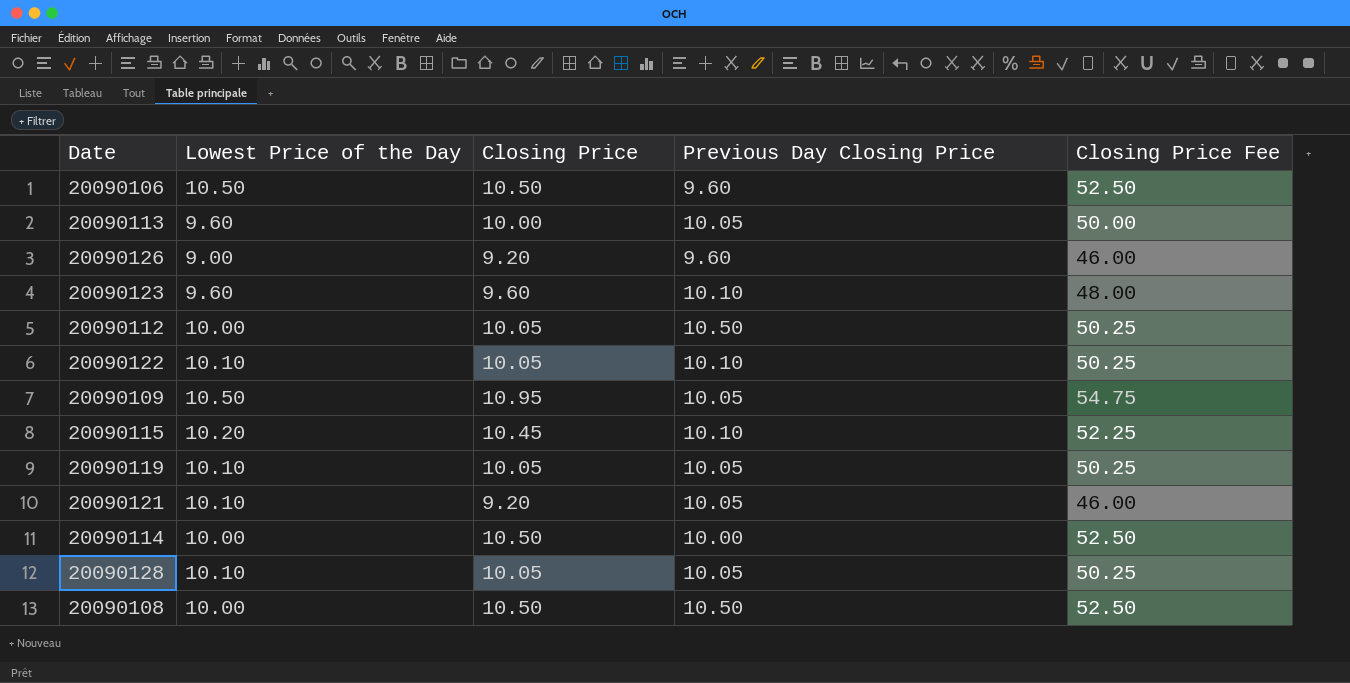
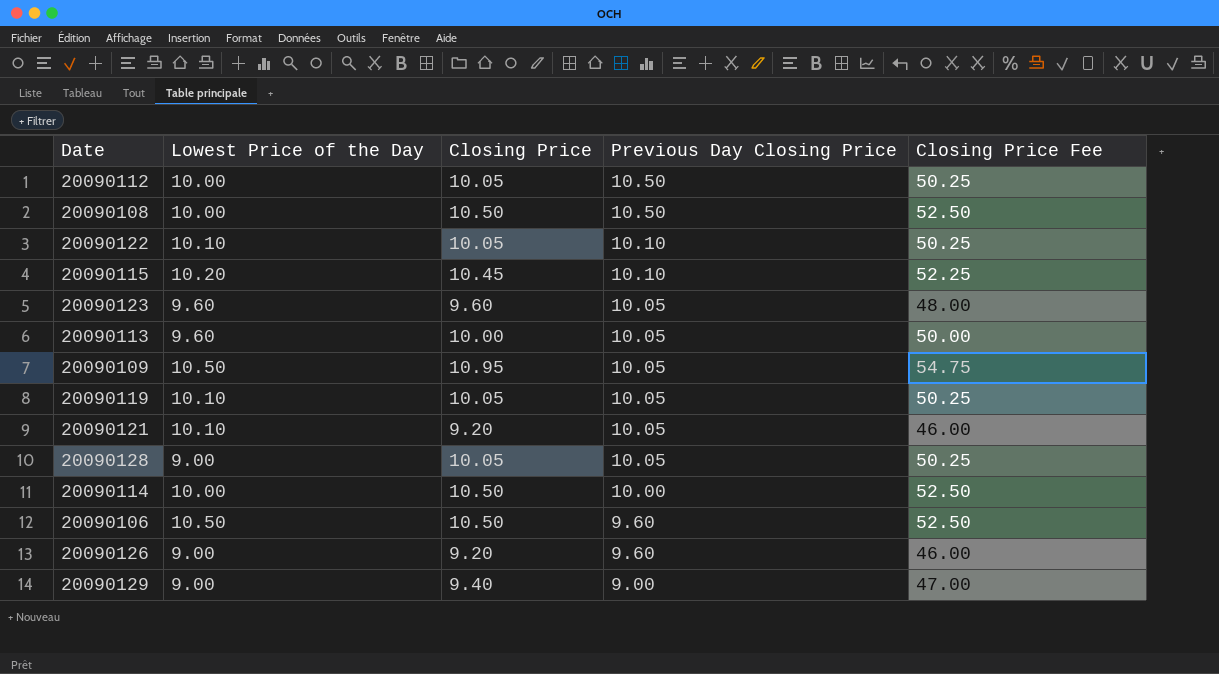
row order: none -> Previous Day Closing Price descending
20090123 | Previous Day Closing Price: 10.10 -> 10.05
20090128 | Lowest Price of the Day: 10.10 -> 9.00
row 20090129: none -> 9.00 | 9.40 | 9.00 | 47.00

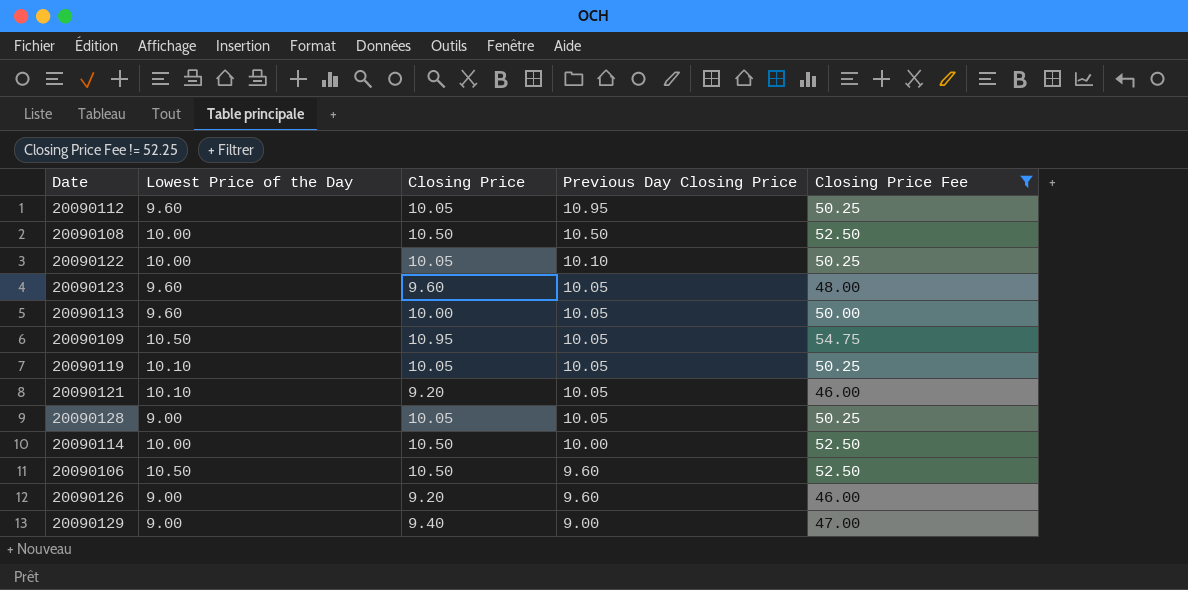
filter: none -> Closing Price Fee != 52.25
20090112 | Lowest Price of the Day: 10.00 -> 9.60
20090112 | Previous Day Closing Price: 10.50 -> 10.95
20090122 | Lowest Price of the Day: 10.10 -> 10.00

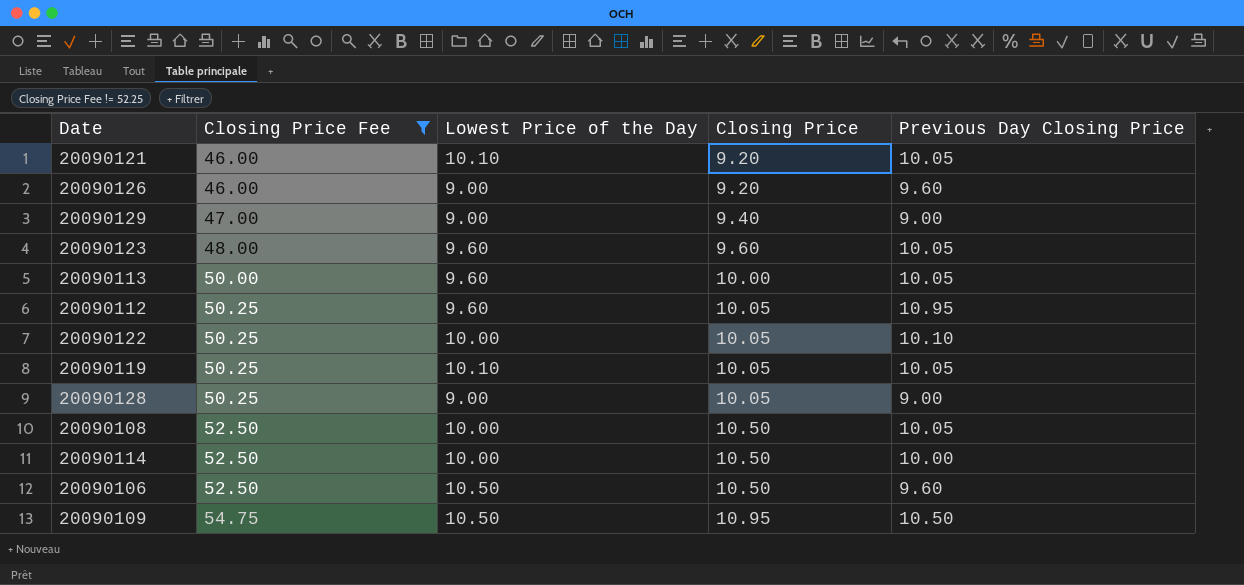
row order: Previous Day Closing Price descending -> Closing Price Fee ascending
column Closing Price Fee | position: 5 -> 2
20090128 | Previous Day Closing Price: 10.05 -> 9.00
20090108 | Previous Day Closing Price: 10.50 -> 10.05
20090109 | Previous Day Closing Price: 10.05 -> 10.50

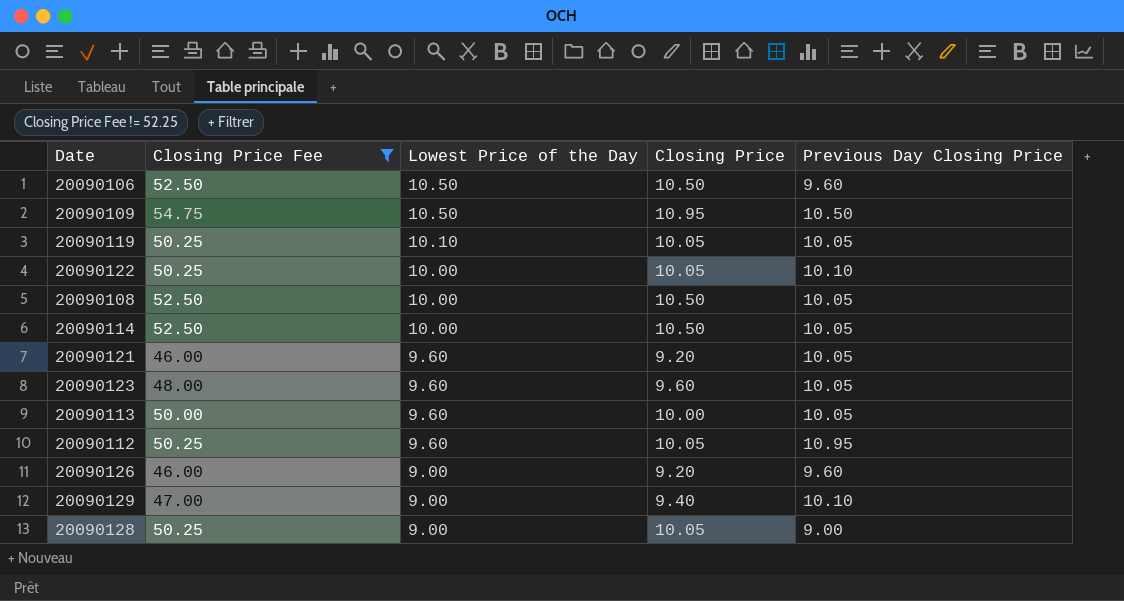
row order: Closing Price Fee ascending -> Lowest Price of the Day descending
20090114 | Previous Day Closing Price: 10.00 -> 10.05
20090121 | Lowest Price of the Day: 10.10 -> 9.60
20090129 | Previous Day Closing Price: 9.00 -> 10.10

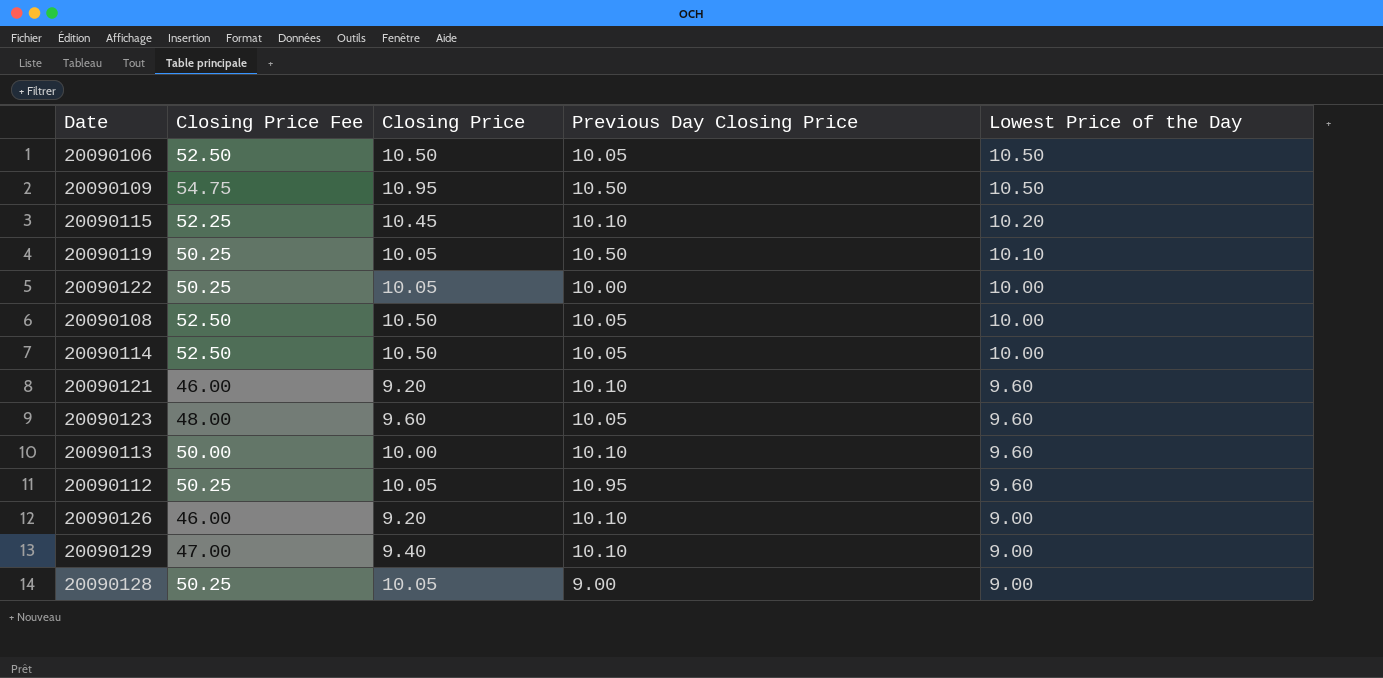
filter: Closing Price Fee != 52.25 -> none
column Lowest Price of the Day | position: 3 -> 5
20090106 | Previous Day Closing Price: 9.60 -> 10.05
20090119 | Previous Day Closing Price: 10.05 -> 10.50
20090122 | Previous Day Closing Price: 10.10 -> 10.00
20090121 | Previous Day Closing Price: 10.05 -> 10.10
20090113 | Previous Day Closing Price: 10.05 -> 10.10
20090126 | Previous Day Closing Price: 9.60 -> 10.10

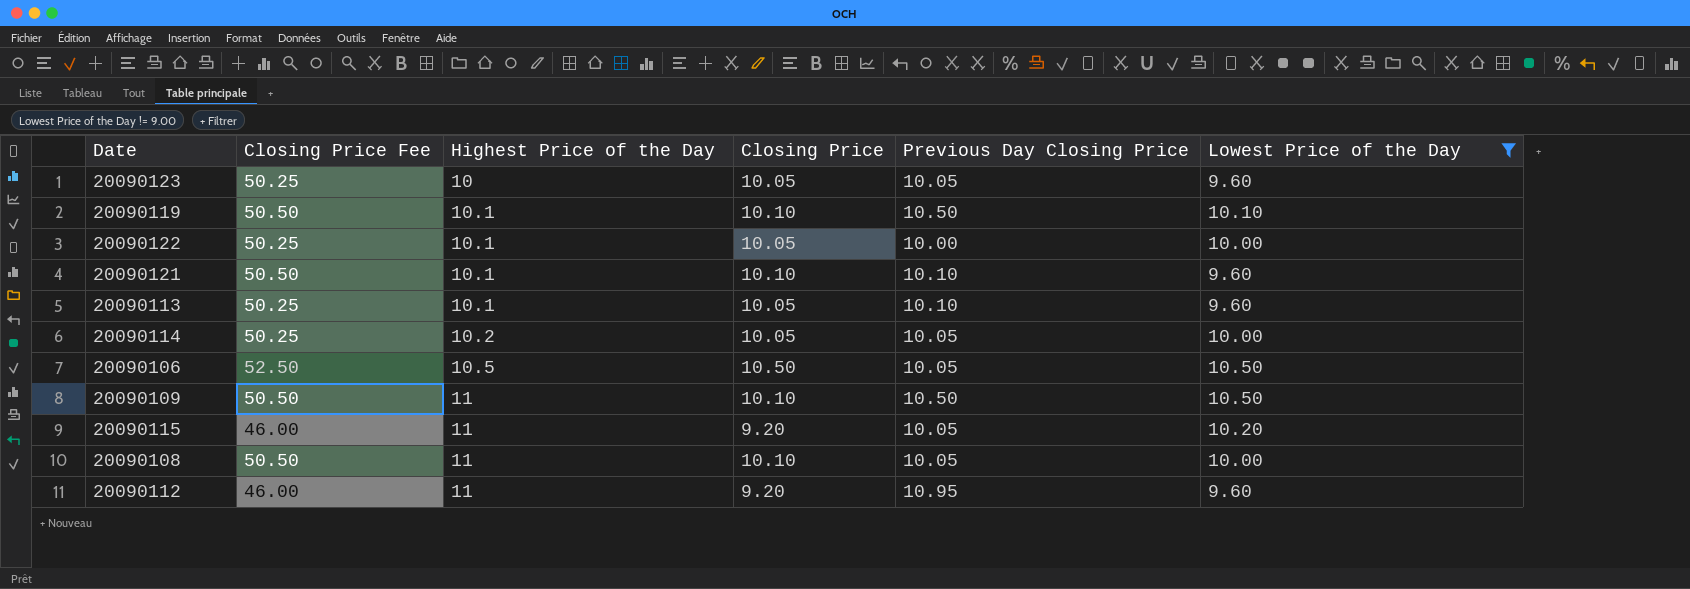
filter: none -> Lowest Price of the Day != 9.00
row order: Lowest Price of the Day descending -> Highest Price of the Day ascending
column Highest Price of the Day | position: none -> 3
20090123 | Closing Price Fee: 48.00 -> 50.25
20090123 | Closing Price: 9.60 -> 10.05
20090119 | Closing Price Fee: 50.25 -> 50.50
20090119 | Closing Price: 10.05 -> 10.10
20090121 | Closing Price Fee: 46.00 -> 50.50
20090121 | Closing Price: 9.20 -> 10.10
20090113 | Closing Price Fee: 50.00 -> 50.25
20090113 | Closing Price: 10.00 -> 10.05
20090114 | Closing Price Fee: 52.50 -> 50.25
20090114 | Closing Price: 10.50 -> 10.05
20090109 | Closing Price Fee: 54.75 -> 50.50
20090109 | Closing Price: 10.95 -> 10.10
20090115 | Closing Price Fee: 52.25 -> 46.00
20090115 | Closing Price: 10.45 -> 9.20
20090115 | Previous Day Closing Price: 10.10 -> 10.05
20090108 | Closing Price Fee: 52.50 -> 50.50
20090108 | Closing Price: 10.50 -> 10.10
20090112 | Closing Price Fee: 50.25 -> 46.00
20090112 | Closing Price: 10.05 -> 9.20

